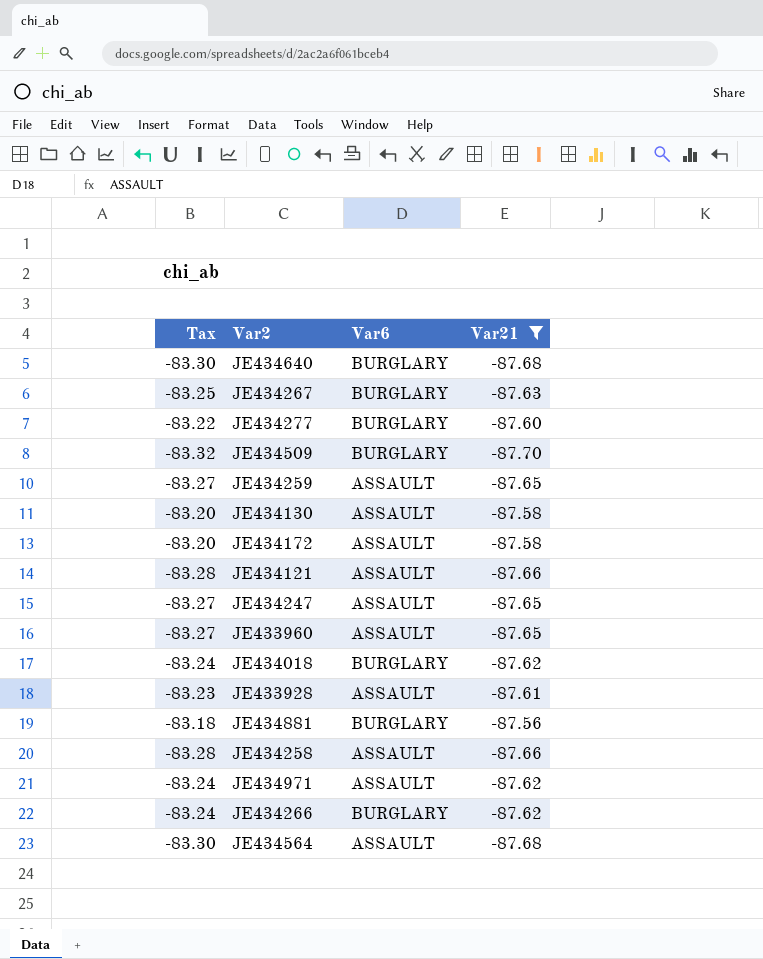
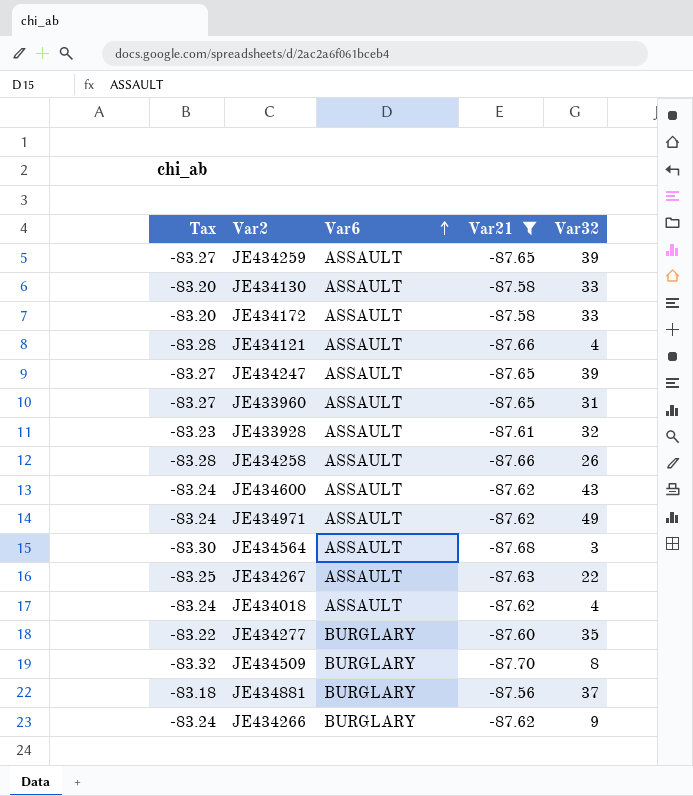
row order: none -> Var6 ascending
column Var32 | position: none -> 5
row JE434640: -83.30 | BURGLARY | -87.68 -> none
row JE434600: none -> -83.24 | ASSAULT | -87.62 | 43
JE434267 | Var6: BURGLARY -> ASSAULT
JE434018 | Var6: BURGLARY -> ASSAULT

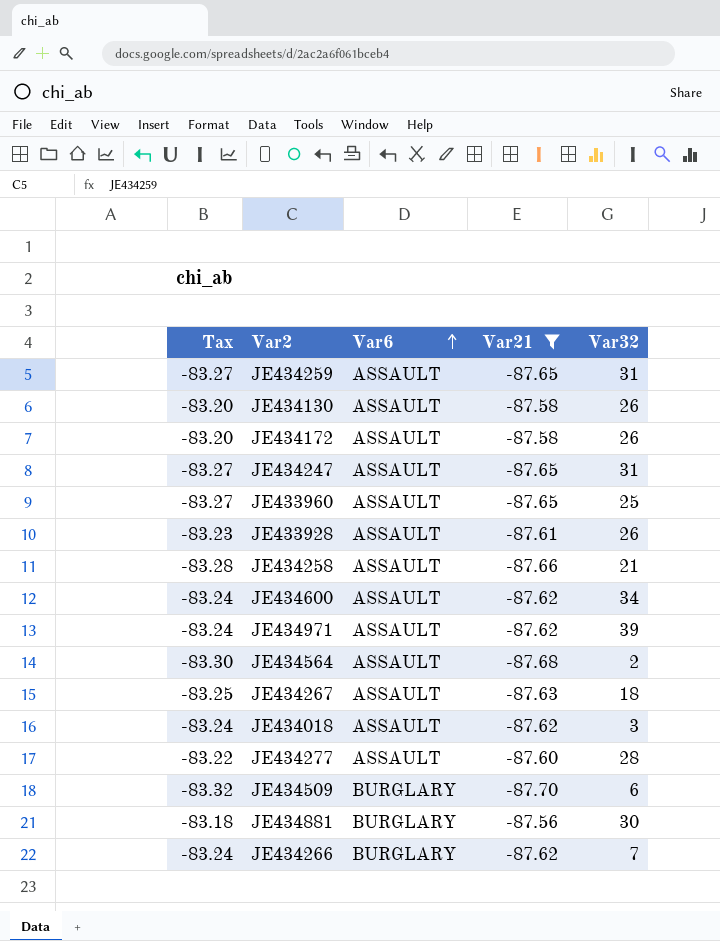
row JE434121: -83.28 | ASSAULT | -87.66 | 4 -> none
JE434259 | Var32: 39 -> 31
JE434130 | Var32: 33 -> 26
JE434172 | Var32: 33 -> 26
JE434247 | Var32: 39 -> 31
JE433960 | Var32: 31 -> 25
JE433928 | Var32: 32 -> 26
JE434258 | Var32: 26 -> 21
JE434600 | Var32: 43 -> 34
JE434971 | Var32: 49 -> 39
JE434564 | Var32: 3 -> 2
JE434267 | Var32: 22 -> 18
JE434018 | Var32: 4 -> 3
JE434277 | Var6: BURGLARY -> ASSAULT
JE434277 | Var32: 35 -> 28
JE434509 | Var32: 8 -> 6
JE434881 | Var32: 37 -> 30
JE434266 | Var32: 9 -> 7

